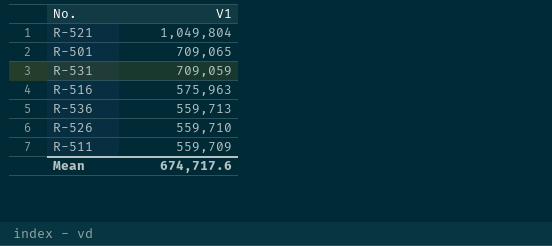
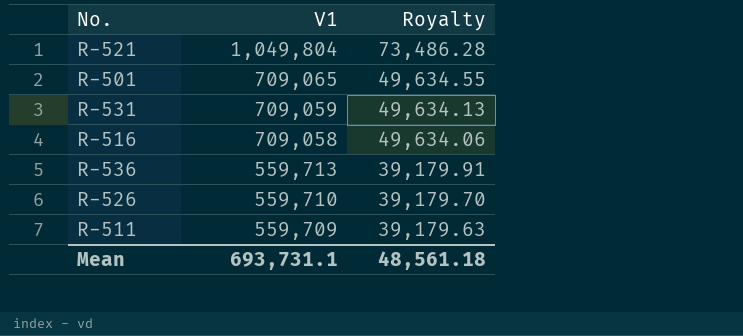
column Royalty | formula: none -> [V1] * 0.07
R-516 | V1: 575,963 -> 709,058
Mean | V1: 674,717.6 -> 693,731.1

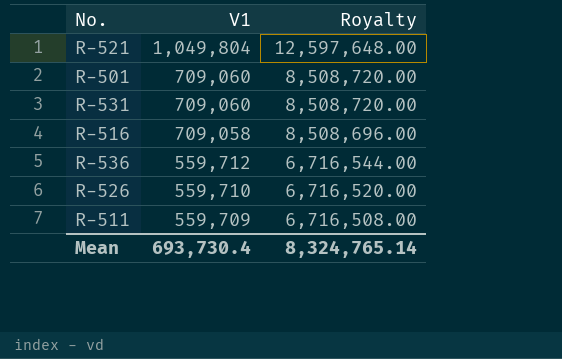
column Royalty | formula: [V1] * 0.07 -> [V1] * 12
R-501 | V1: 709,065 -> 709,060
R-531 | V1: 709,059 -> 709,060
R-536 | V1: 559,713 -> 559,712
Mean | V1: 693,731.1 -> 693,730.4
Mean | Royalty: 48,561.18 -> 8,324,765.14

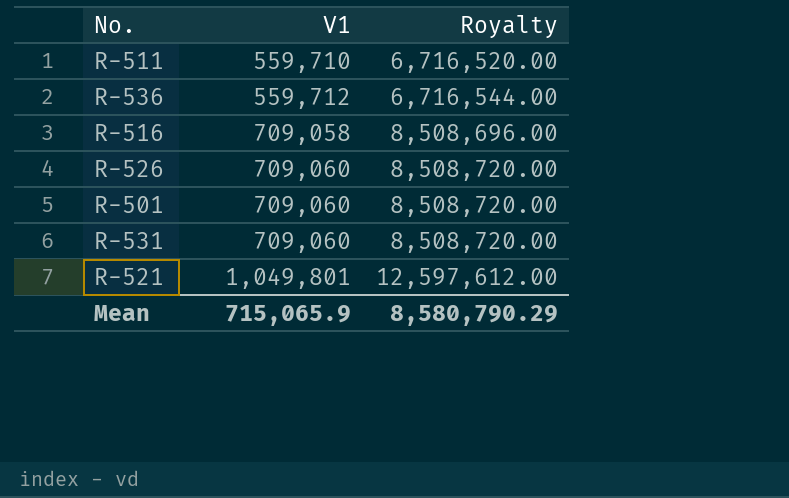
row order: V1 descending -> V1 ascending
R-511 | V1: 559,709 -> 559,710
R-511 | Royalty: 6,716,508.00 -> 6,716,520.00
R-526 | V1: 559,710 -> 709,060
R-526 | Royalty: 6,716,520.00 -> 8,508,720.00
R-521 | V1: 1,049,804 -> 1,049,801
R-521 | Royalty: 12,597,648.00 -> 12,597,612.00
Mean | V1: 693,730.4 -> 715,065.9
Mean | Royalty: 8,324,765.14 -> 8,580,790.29

